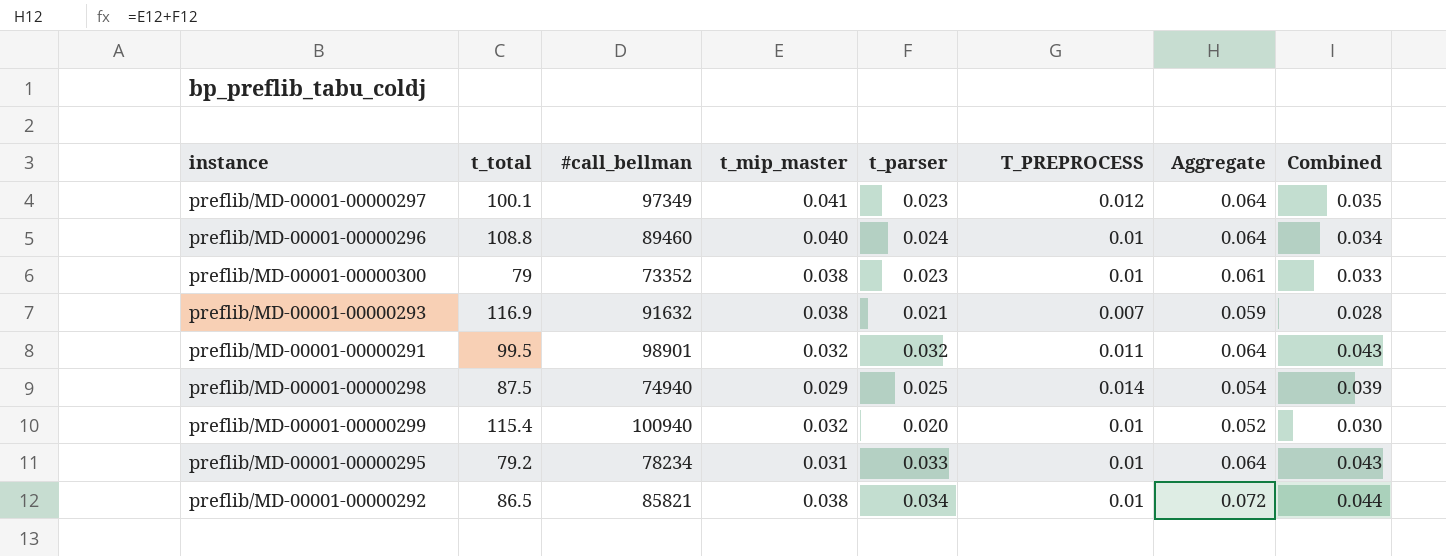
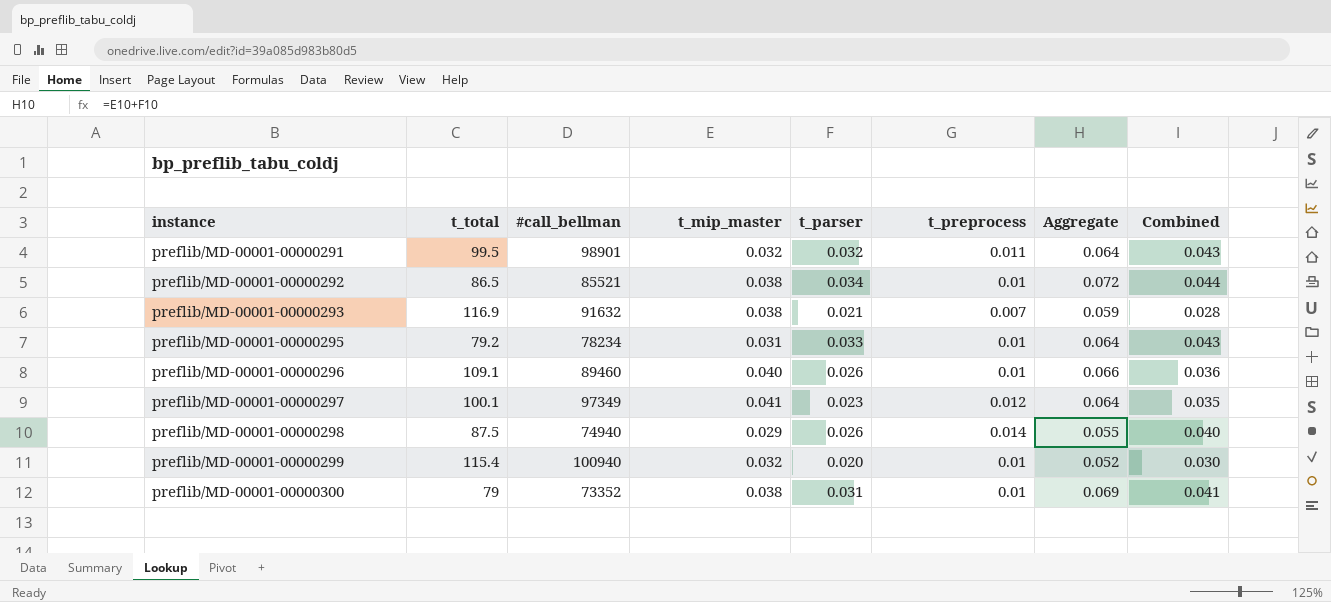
row order: none -> instance ascending
column name: T_PREPROCESS -> t_preprocess
preflib/MD-00001-00000292 | #call_bellman: 85821 -> 85521
preflib/MD-00001-00000296 | t_total: 108.8 -> 109.1
preflib/MD-00001-00000296 | t_parser: 0.024 -> 0.026
preflib/MD-00001-00000296 | Aggregate: 0.064 -> 0.066
preflib/MD-00001-00000296 | Combined: 0.034 -> 0.036
preflib/MD-00001-00000298 | t_parser: 0.025 -> 0.026
preflib/MD-00001-00000298 | Aggregate: 0.054 -> 0.055
preflib/MD-00001-00000298 | Combined: 0.039 -> 0.040
preflib/MD-00001-00000300 | t_parser: 0.023 -> 0.031
preflib/MD-00001-00000300 | Aggregate: 0.061 -> 0.069
preflib/MD-00001-00000300 | Combined: 0.033 -> 0.041

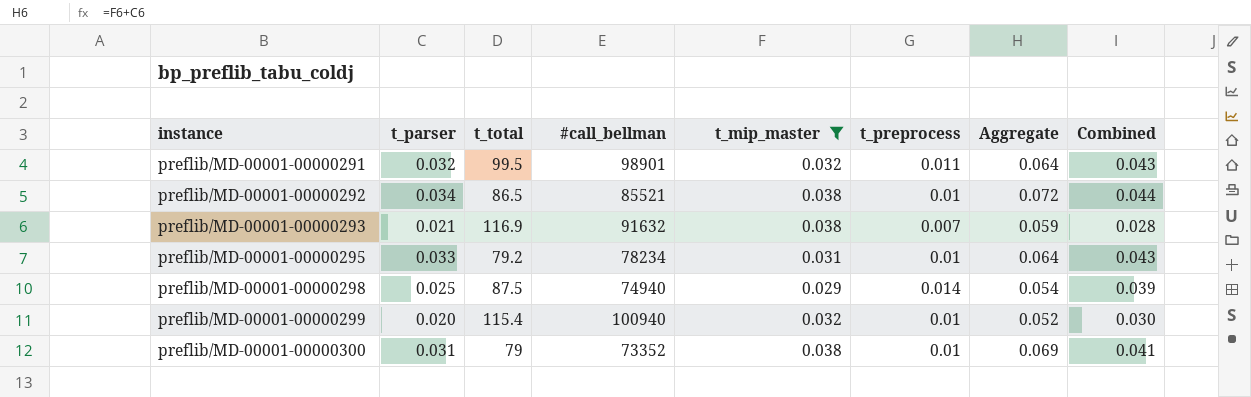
filter: none -> t_mip_master <= 0.038
column t_parser | position: 5 -> 2
preflib/MD-00001-00000298 | t_parser: 0.026 -> 0.025
preflib/MD-00001-00000298 | Aggregate: 0.055 -> 0.054
preflib/MD-00001-00000298 | Combined: 0.040 -> 0.039

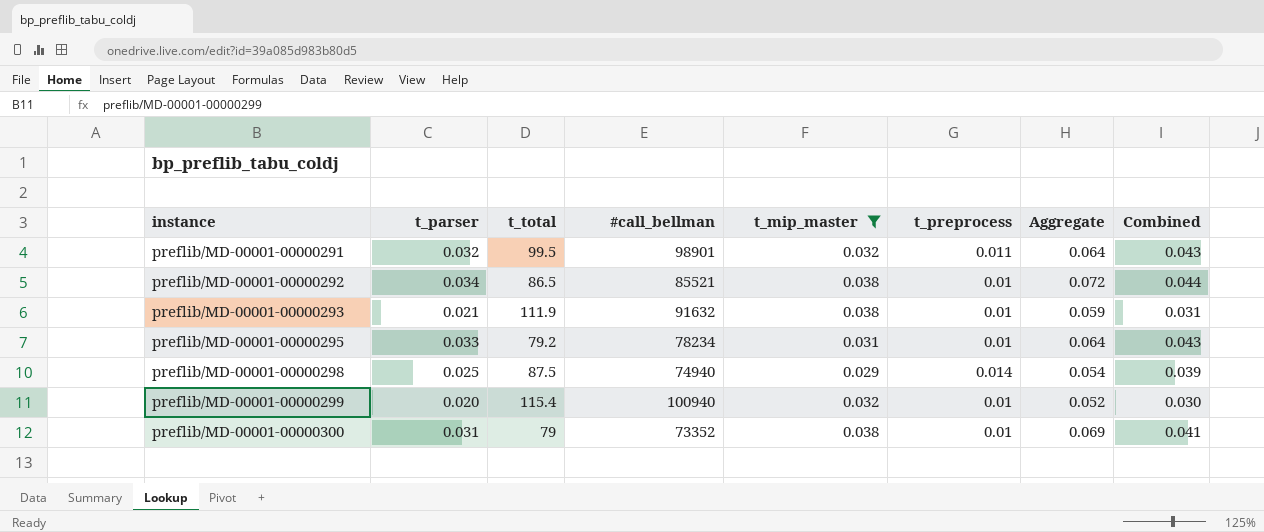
preflib/MD-00001-00000293 | t_total: 116.9 -> 111.9
preflib/MD-00001-00000293 | t_preprocess: 0.007 -> 0.01
preflib/MD-00001-00000293 | Combined: 0.028 -> 0.031

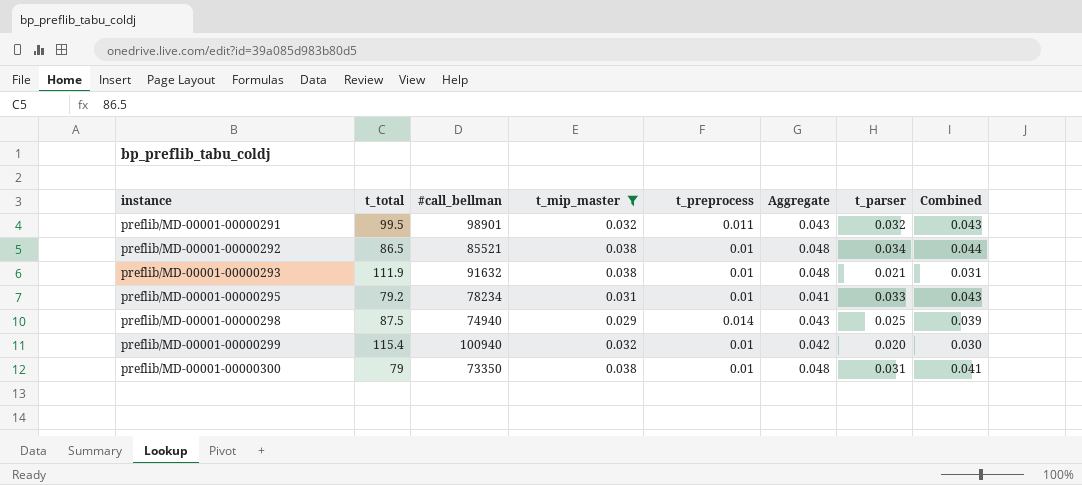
column Aggregate | formula: [t_parser] + [t_mip_master] -> [t_mip_master] + [t_preprocess]
column t_parser | position: 2 -> 7
preflib/MD-00001-00000300 | #call_bellman: 73352 -> 73350

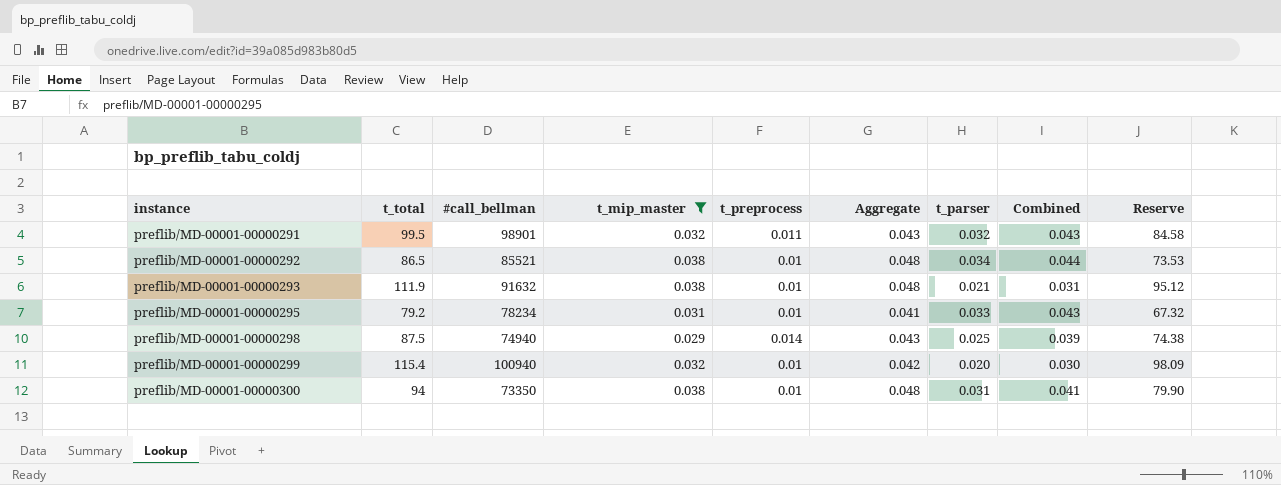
column Reserve | formula: none -> [t_total] * 0.85
preflib/MD-00001-00000300 | t_total: 79 -> 94

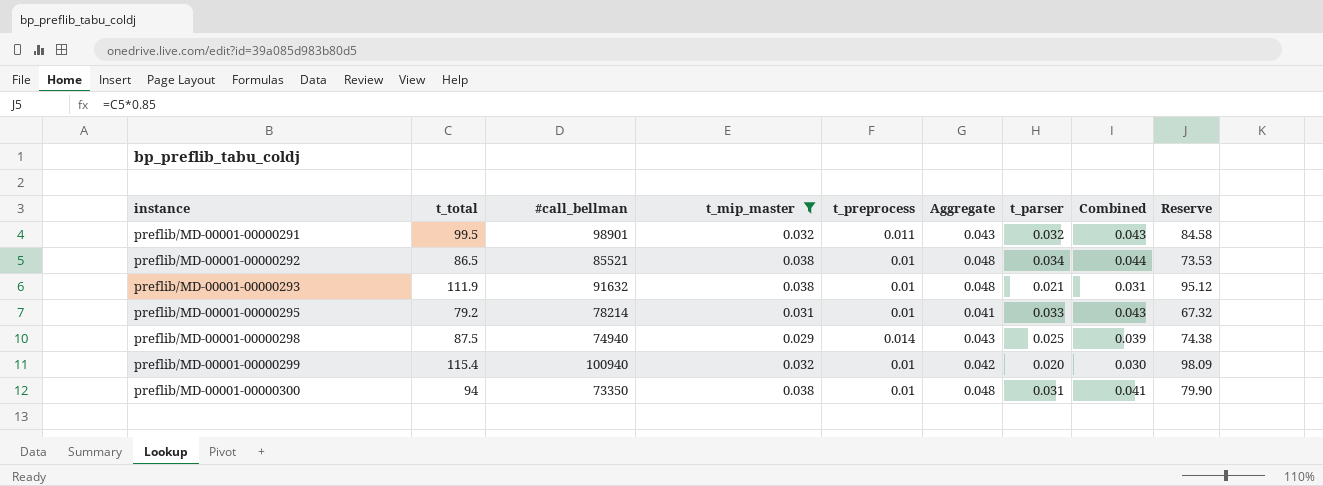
preflib/MD-00001-00000295 | #call_bellman: 78234 -> 78214

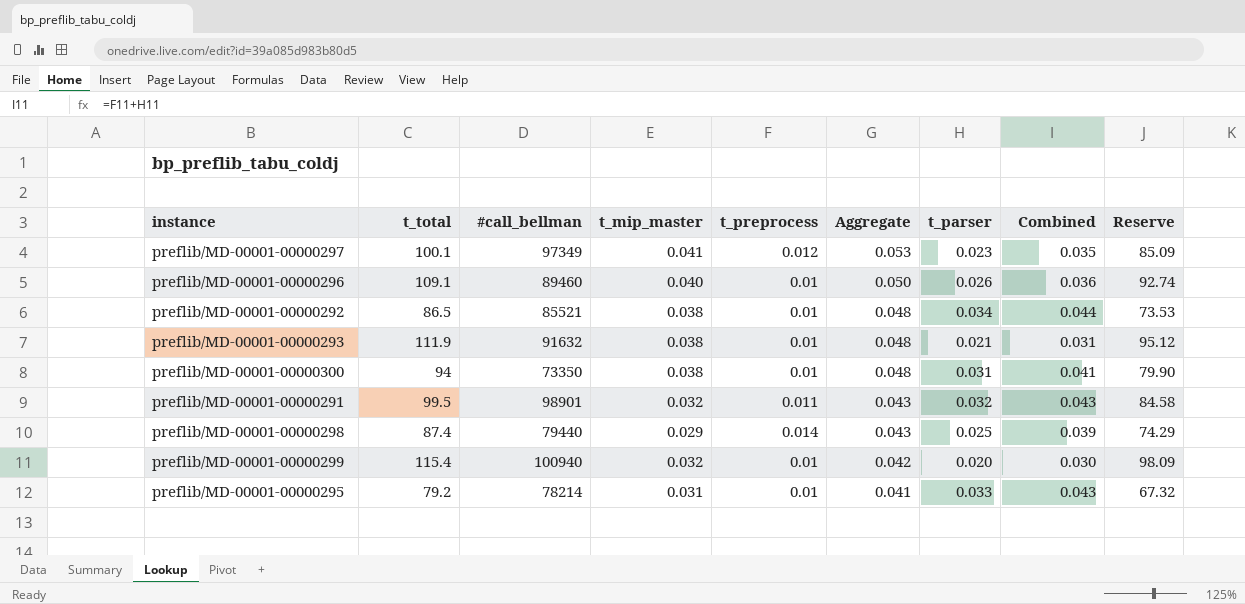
filter: t_mip_master <= 0.038 -> none
row order: instance ascending -> Aggregate descending
preflib/MD-00001-00000298 | t_total: 87.5 -> 87.4
preflib/MD-00001-00000298 | #call_bellman: 74940 -> 79440
preflib/MD-00001-00000298 | Reserve: 74.38 -> 74.29

